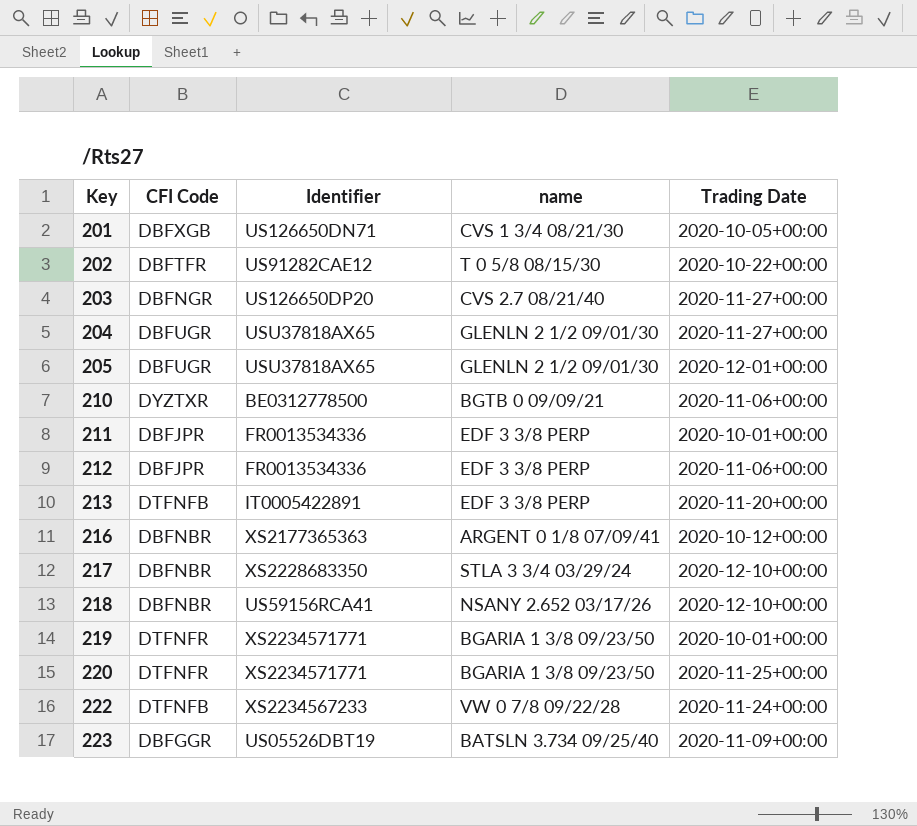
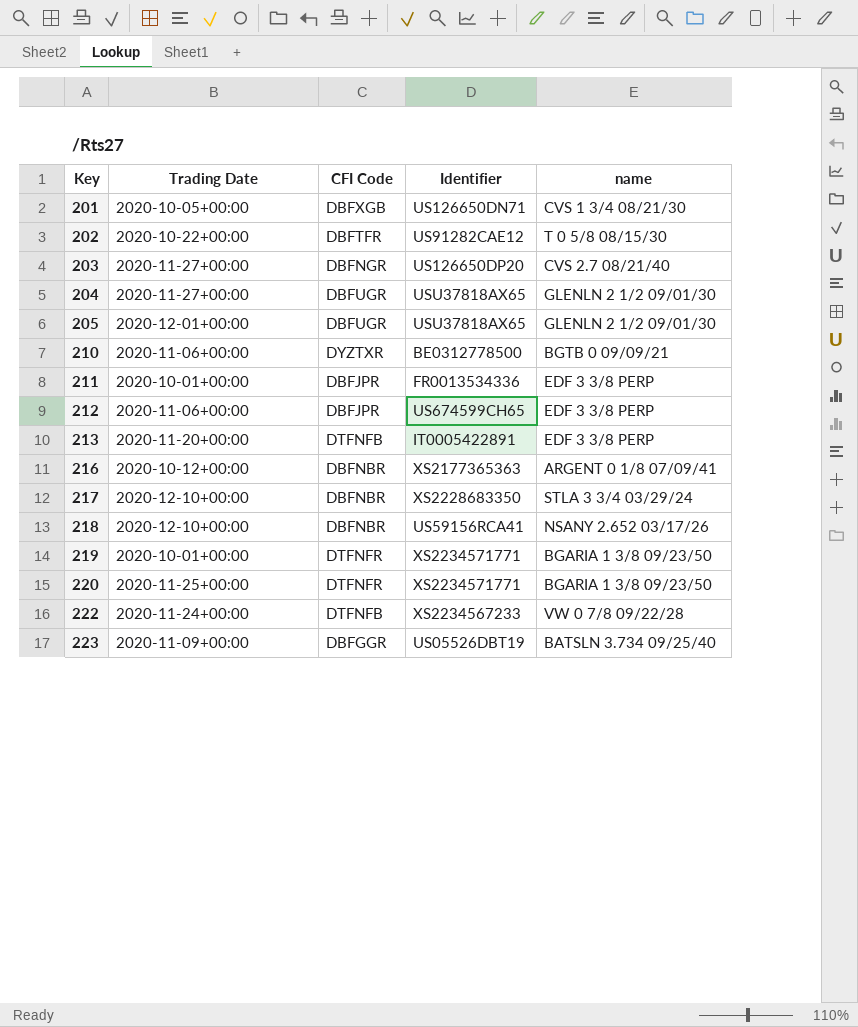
column Trading Date | position: 5 -> 2
212 | Identifier: FR0013534336 -> US674599CH65

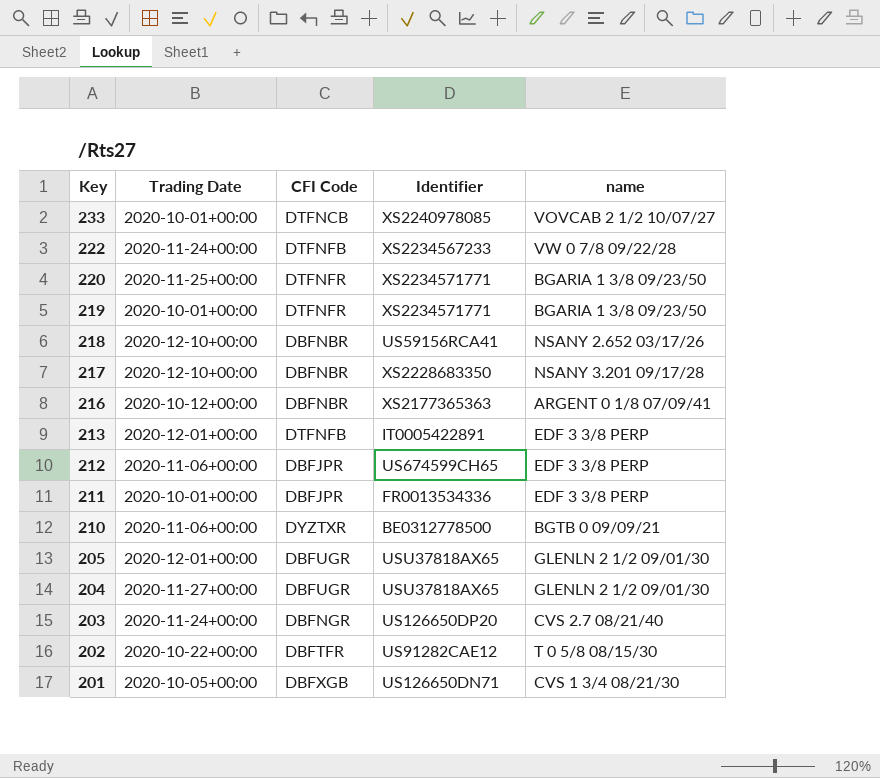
row order: Key ascending -> Key descending
row 223: 2020-11-09+00:00 | DBFGGR | US05526DBT19 | BATSLN 3.734 09/25/40 -> none
row 233: none -> 2020-10-01+00:00 | DTFNCB | XS2240978085 | VOVCAB 2 1/2 10/07/27
217 | name: STLA 3 3/4 03/29/24 -> NSANY 3.201 09/17/28
213 | Trading Date: 2020-11-20+00:00 -> 2020-12-01+00:00
203 | Trading Date: 2020-11-27+00:00 -> 2020-11-24+00:00

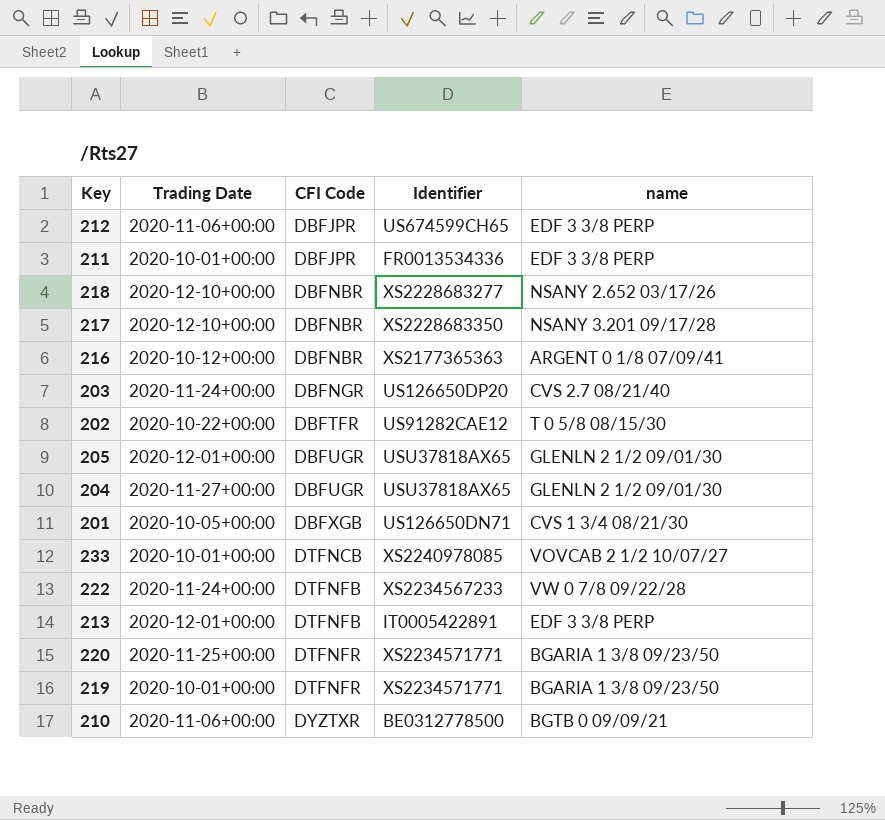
row order: Key descending -> CFI Code ascending
218 | Identifier: US59156RCA41 -> XS2228683277

